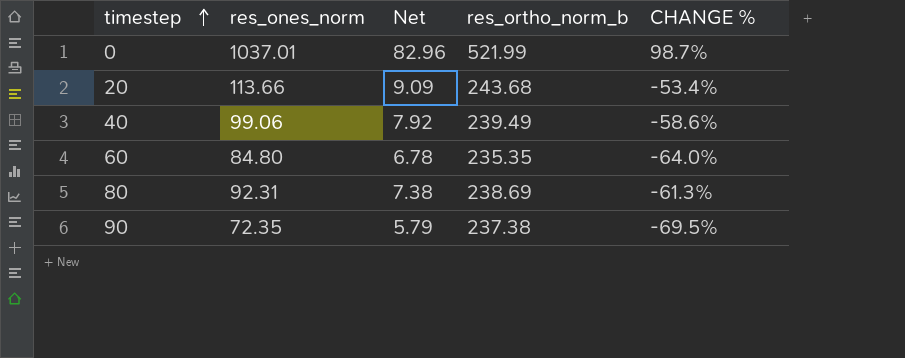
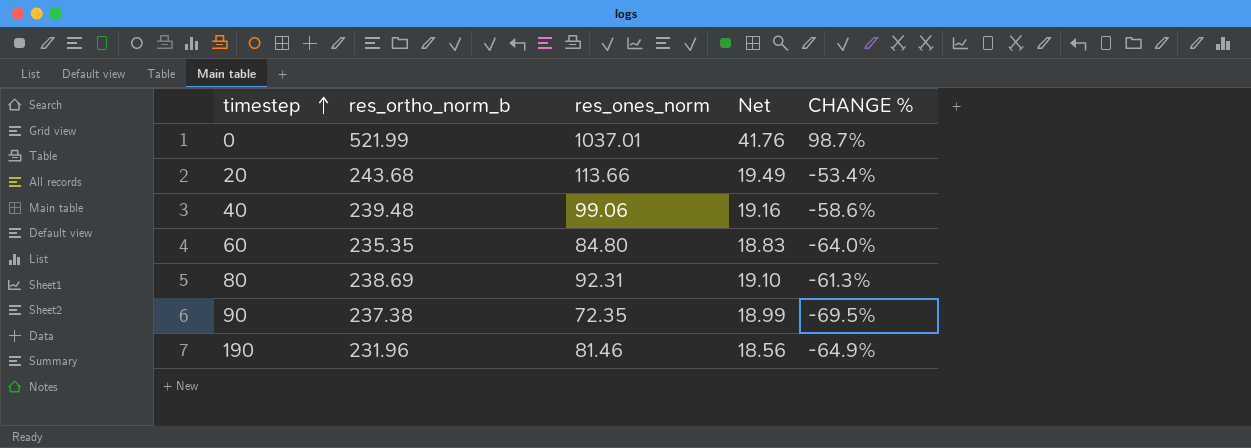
column res_ortho_norm_b | position: 4 -> 2
column Net | formula: [res_ones_norm] * 0.08 -> [res_ortho_norm_b] * 0.08
40 | res_ortho_norm_b: 239.49 -> 239.48
row 190: none -> 231.96 | 81.46 | 18.56 | -64.9%

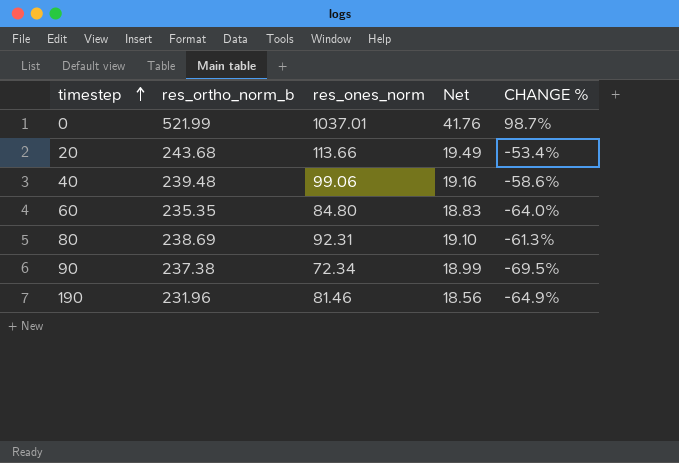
90 | res_ones_norm: 72.35 -> 72.34

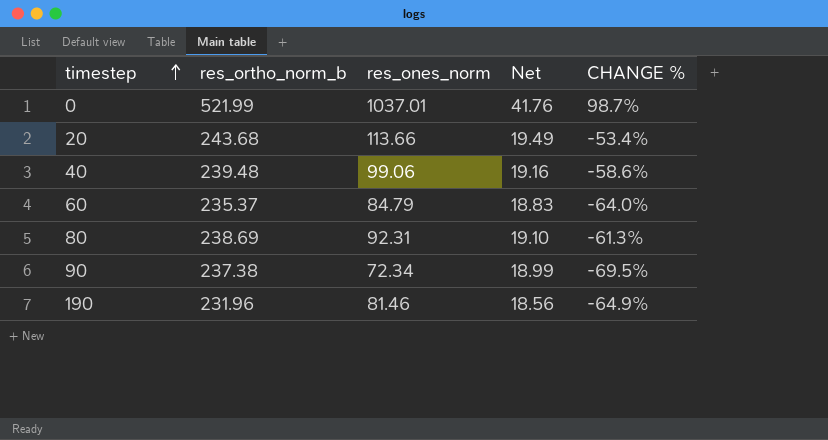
60 | res_ortho_norm_b: 235.35 -> 235.37
60 | res_ones_norm: 84.80 -> 84.79

